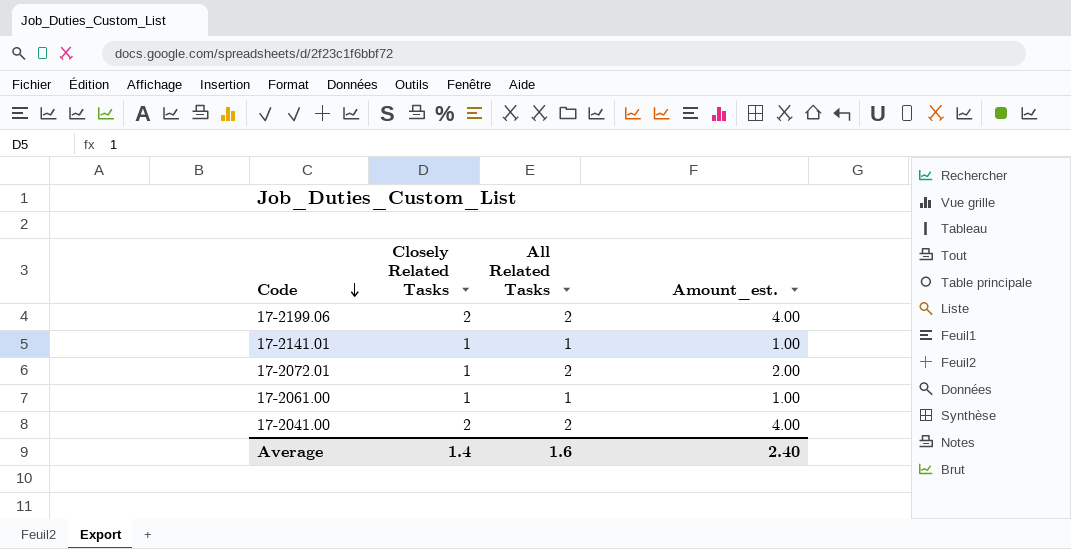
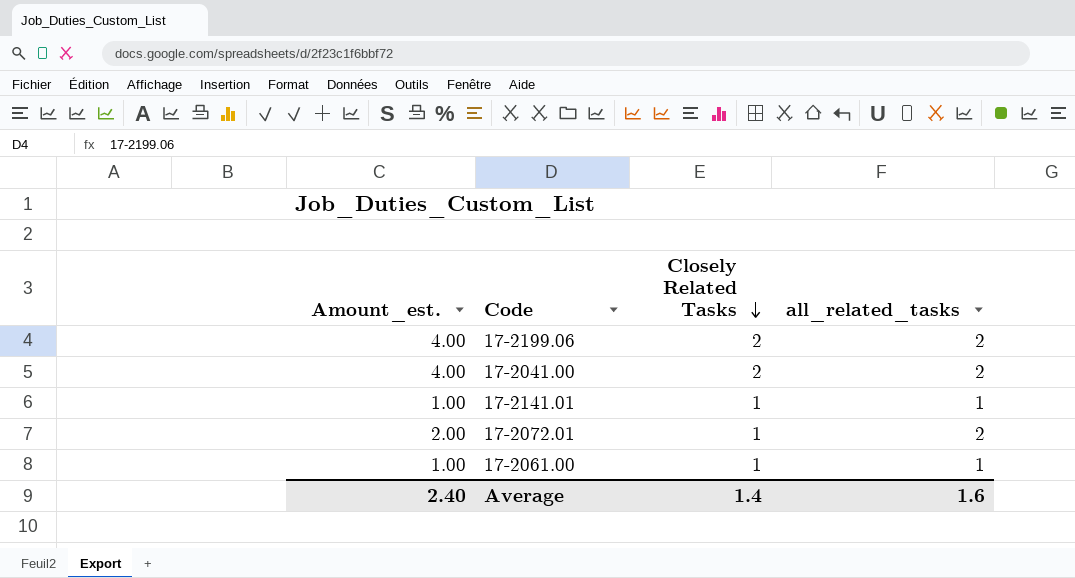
row order: Code descending -> Closely Related Tasks descending
column Amount_est. | position: 4 -> 1
column name: All Related Tasks -> all_related_tasks

